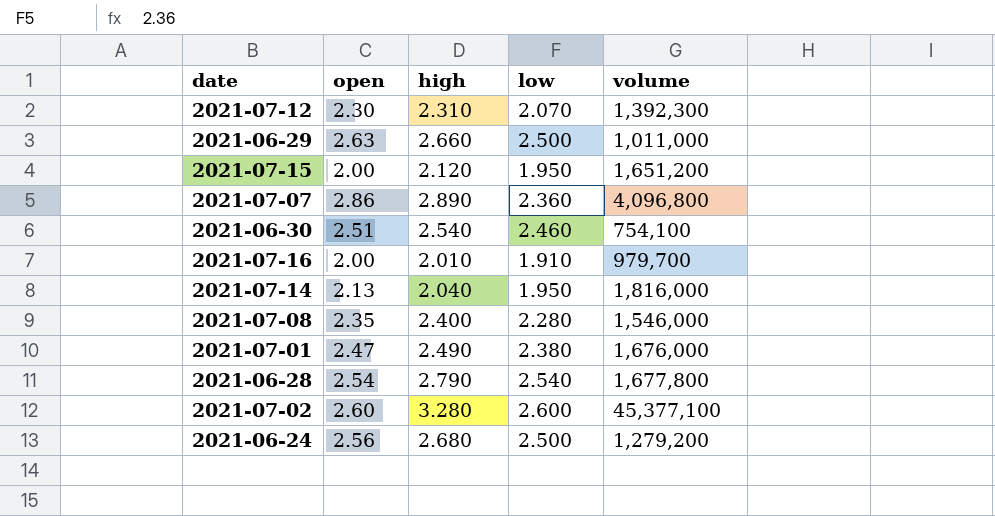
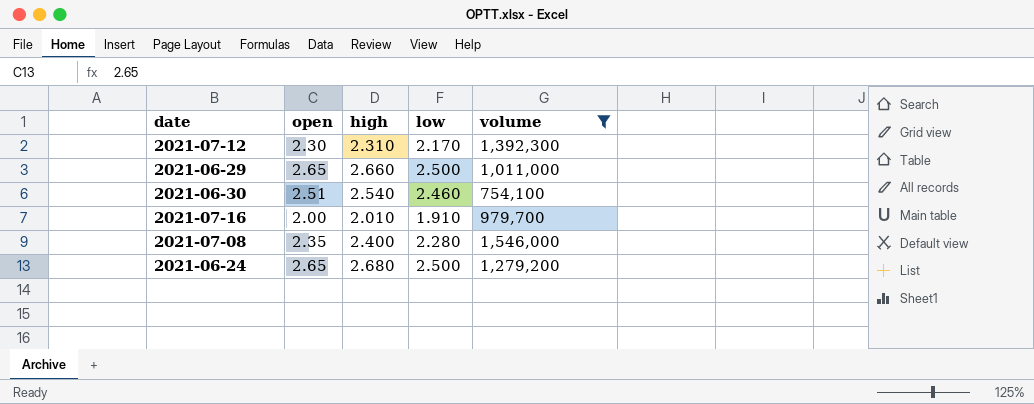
filter: none -> volume <= 1,546,000
2021-07-12 | low: 2.070 -> 2.170
2021-06-29 | open: 2.63 -> 2.65
2021-06-24 | open: 2.56 -> 2.65

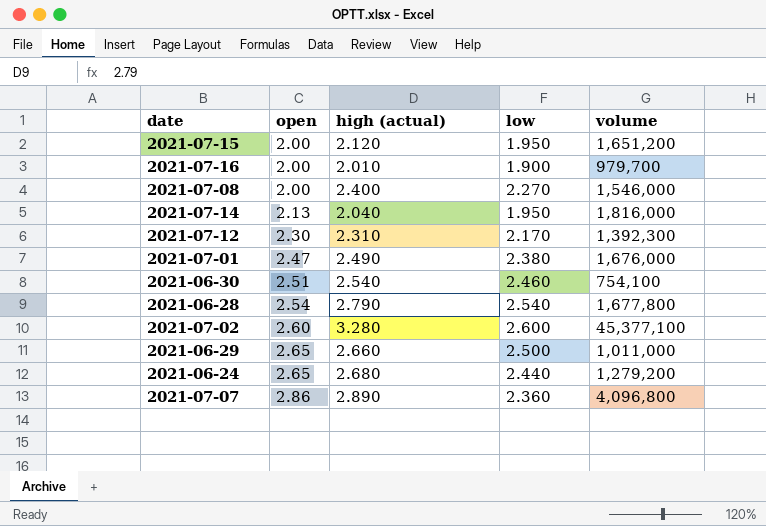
filter: volume <= 1,546,000 -> none
row order: none -> open ascending
column name: high -> high (actual)
2021-07-16 | low: 1.910 -> 1.900
2021-07-08 | open: 2.35 -> 2.00
2021-07-08 | low: 2.280 -> 2.270
2021-06-24 | low: 2.500 -> 2.440

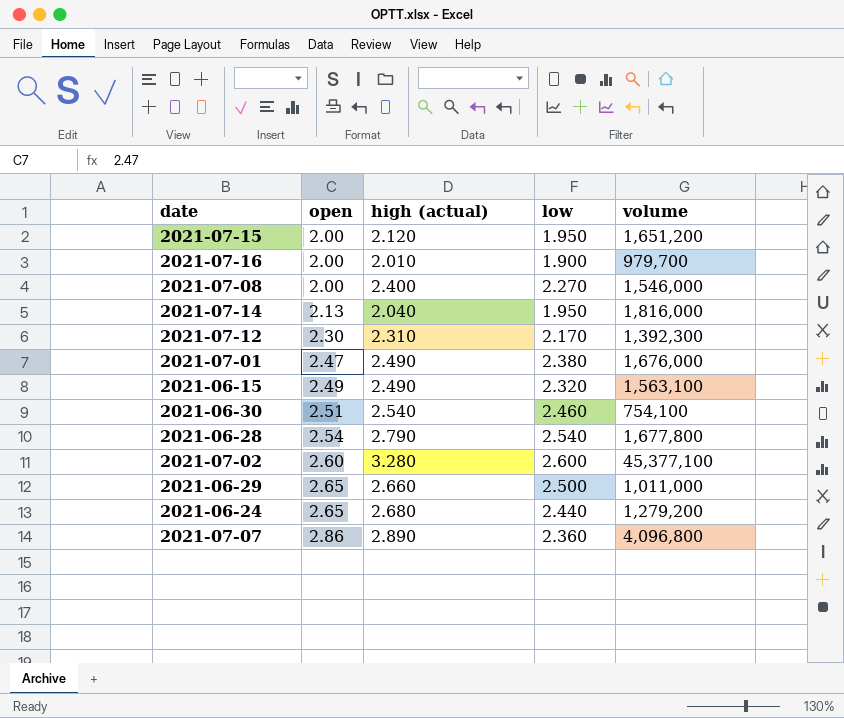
row 2021-06-15: none -> 2.49 | 2.490 | 2.320 | 1,563,100

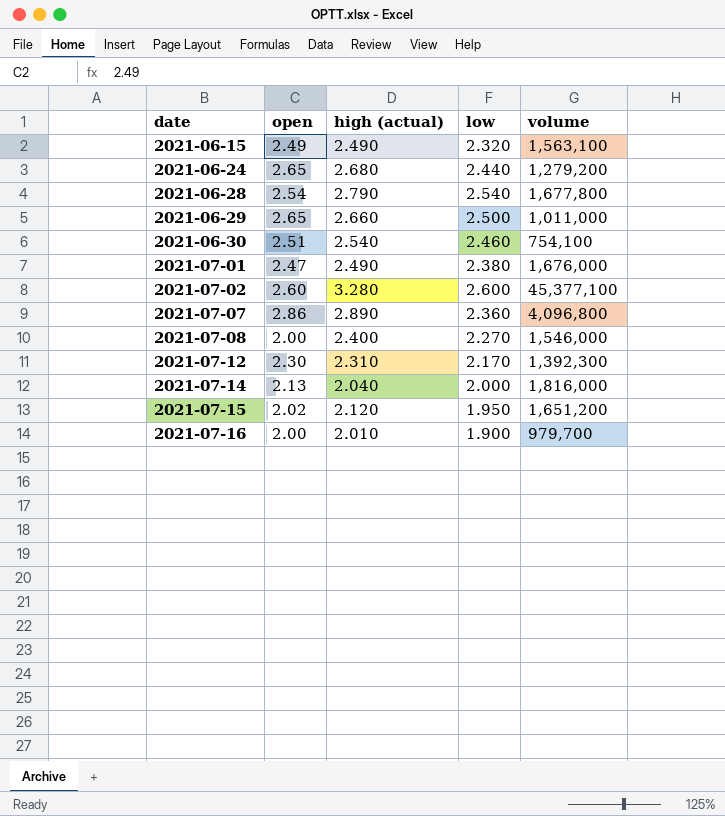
row order: open ascending -> date ascending
2021-07-14 | low: 1.950 -> 2.000
2021-07-15 | open: 2.00 -> 2.02

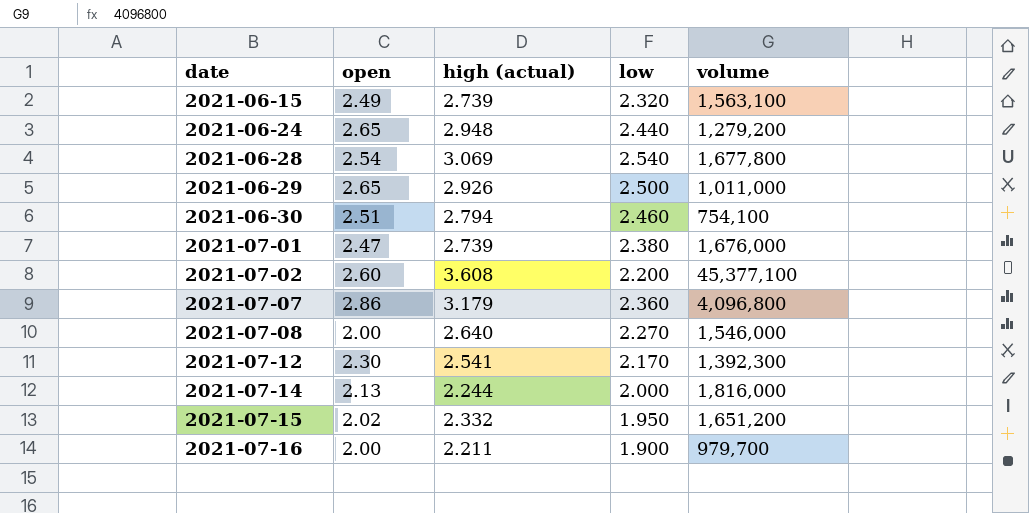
2021-06-15 | high (actual): 2.490 -> 2.739
2021-06-24 | high (actual): 2.680 -> 2.948
2021-06-28 | high (actual): 2.790 -> 3.069
2021-06-29 | high (actual): 2.660 -> 2.926
2021-06-30 | high (actual): 2.540 -> 2.794
2021-07-01 | high (actual): 2.490 -> 2.739
2021-07-02 | high (actual): 3.280 -> 3.608
2021-07-02 | low: 2.600 -> 2.200
2021-07-07 | high (actual): 2.890 -> 3.179
2021-07-08 | high (actual): 2.400 -> 2.640
2021-07-12 | high (actual): 2.310 -> 2.541
2021-07-14 | high (actual): 2.040 -> 2.244
2021-07-15 | high (actual): 2.120 -> 2.332
2021-07-16 | high (actual): 2.010 -> 2.211

